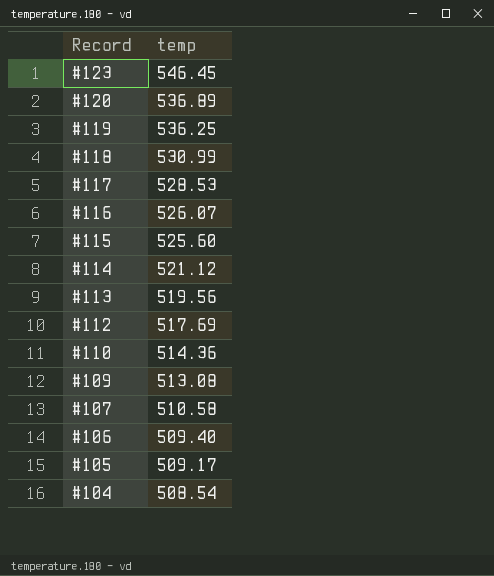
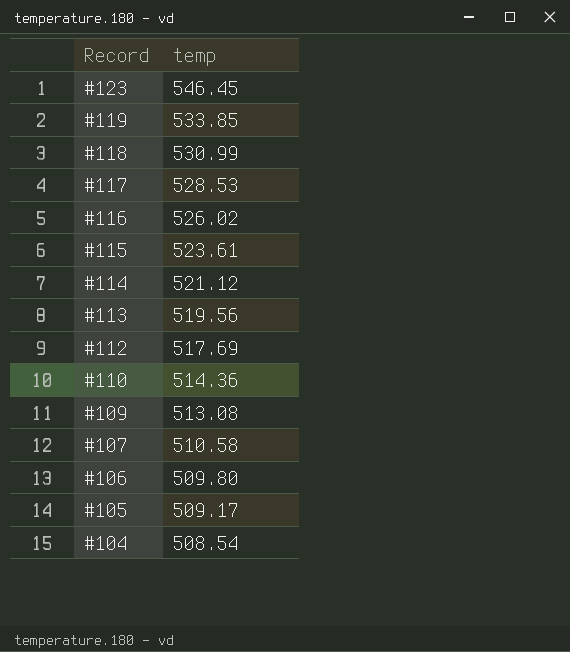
row #120: 536.89 -> none
#119 | temp: 536.25 -> 533.85
#116 | temp: 526.07 -> 526.02
#115 | temp: 525.60 -> 523.61
#106 | temp: 509.40 -> 509.80

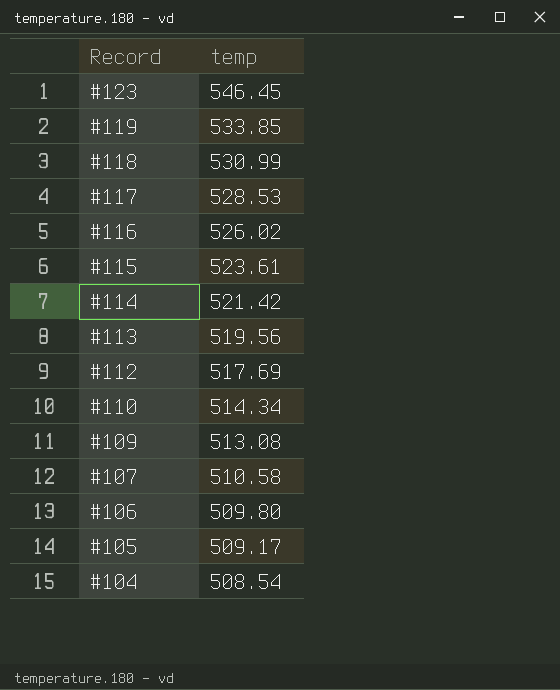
#114 | temp: 521.12 -> 521.42
#110 | temp: 514.36 -> 514.34

